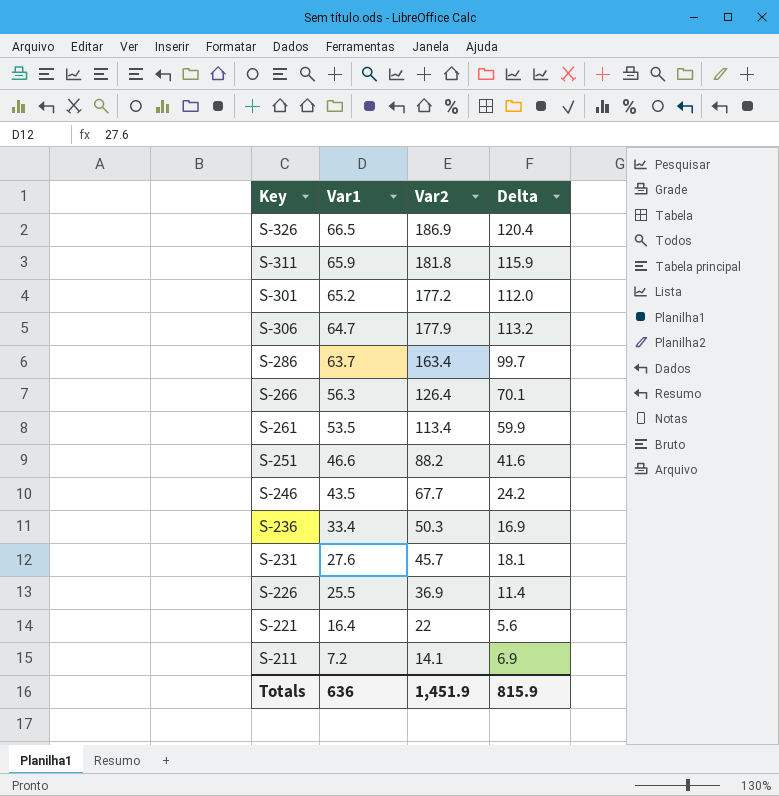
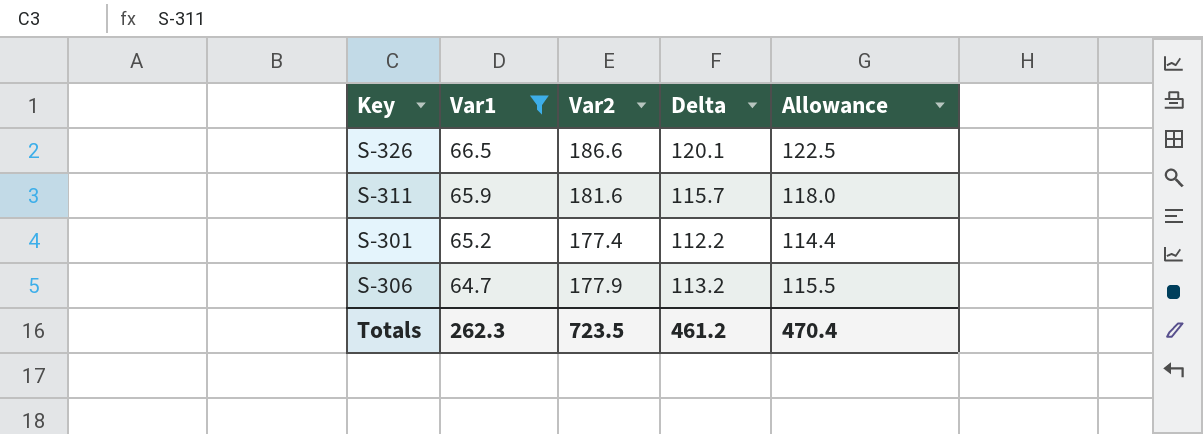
filter: none -> Var1 >= 64.7
column Allowance | formula: none -> [Delta] * 1.02
S-326 | Var2: 186.9 -> 186.6
S-326 | Delta: 120.4 -> 120.1
S-311 | Var2: 181.8 -> 181.6
S-311 | Delta: 115.9 -> 115.7
S-301 | Var2: 177.2 -> 177.4
S-301 | Delta: 112.0 -> 112.2
Totals | Var1: 636 -> 262.3
Totals | Var2: 1,451.9 -> 723.5
Totals | Delta: 815.9 -> 461.2

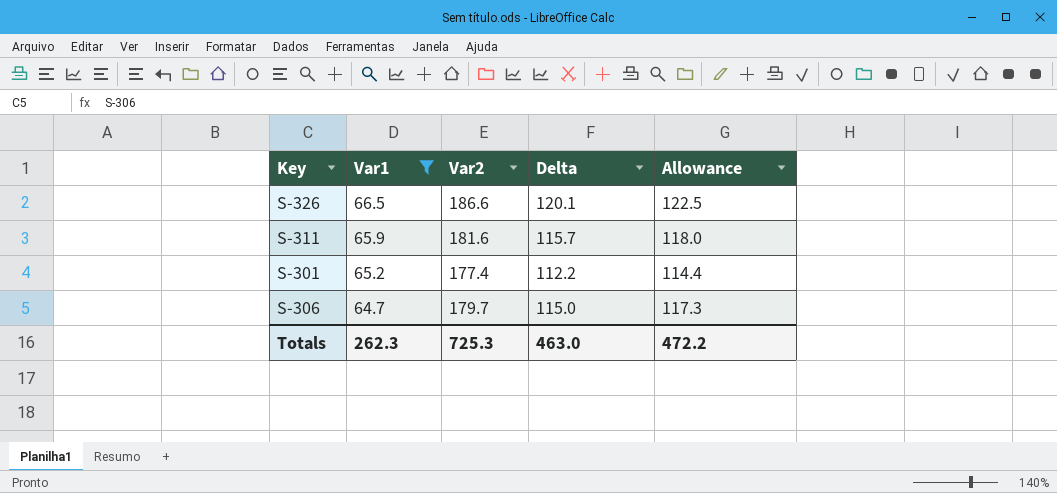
S-306 | Var2: 177.9 -> 179.7
S-306 | Delta: 113.2 -> 115.0
S-306 | Allowance: 115.5 -> 117.3
Totals | Var2: 723.5 -> 725.3
Totals | Delta: 461.2 -> 463.0
Totals | Allowance: 470.4 -> 472.2

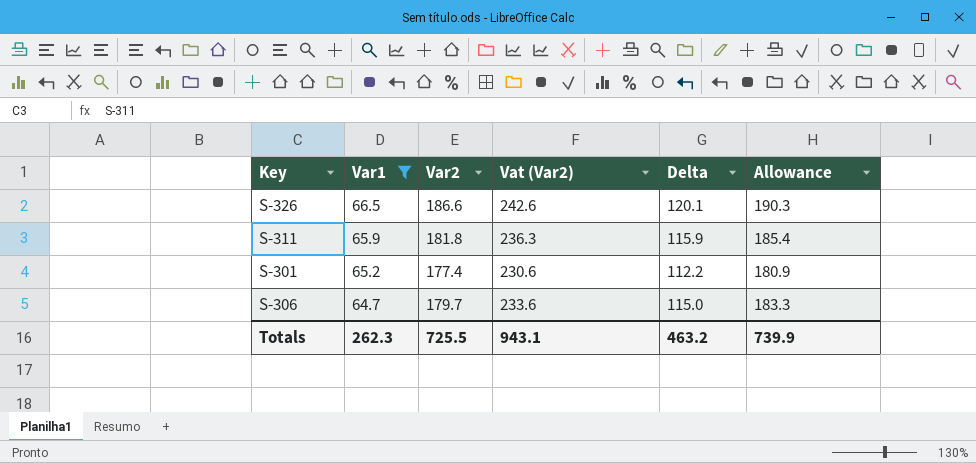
column Vat (Var2) | formula: none -> [Var2] * 1.3
column Allowance | formula: [Delta] * 1.02 -> [Var2] * 1.02
S-311 | Var2: 181.6 -> 181.8
S-311 | Delta: 115.7 -> 115.9
Totals | Var2: 725.3 -> 725.5
Totals | Delta: 463.0 -> 463.2
Totals | Allowance: 472.2 -> 739.9

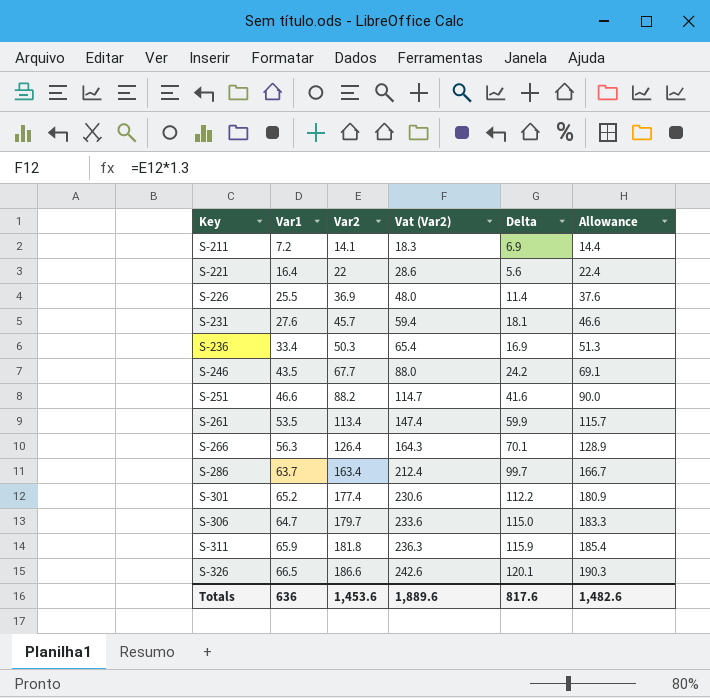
filter: Var1 >= 64.7 -> none
row order: Var1 descending -> Key ascending
Totals | Var1: 262.3 -> 636
Totals | Var2: 725.5 -> 1,453.6
Totals | Vat (Var2): 943.1 -> 1,889.6
Totals | Delta: 463.2 -> 817.6
Totals | Allowance: 739.9 -> 1,482.6

